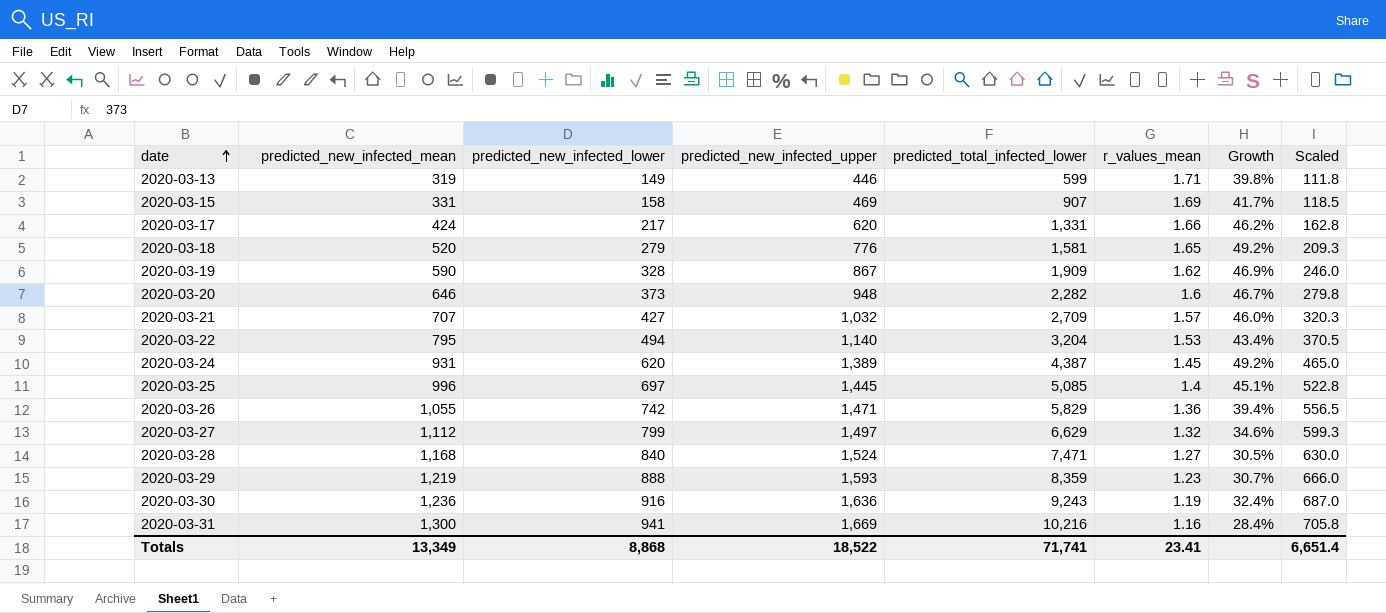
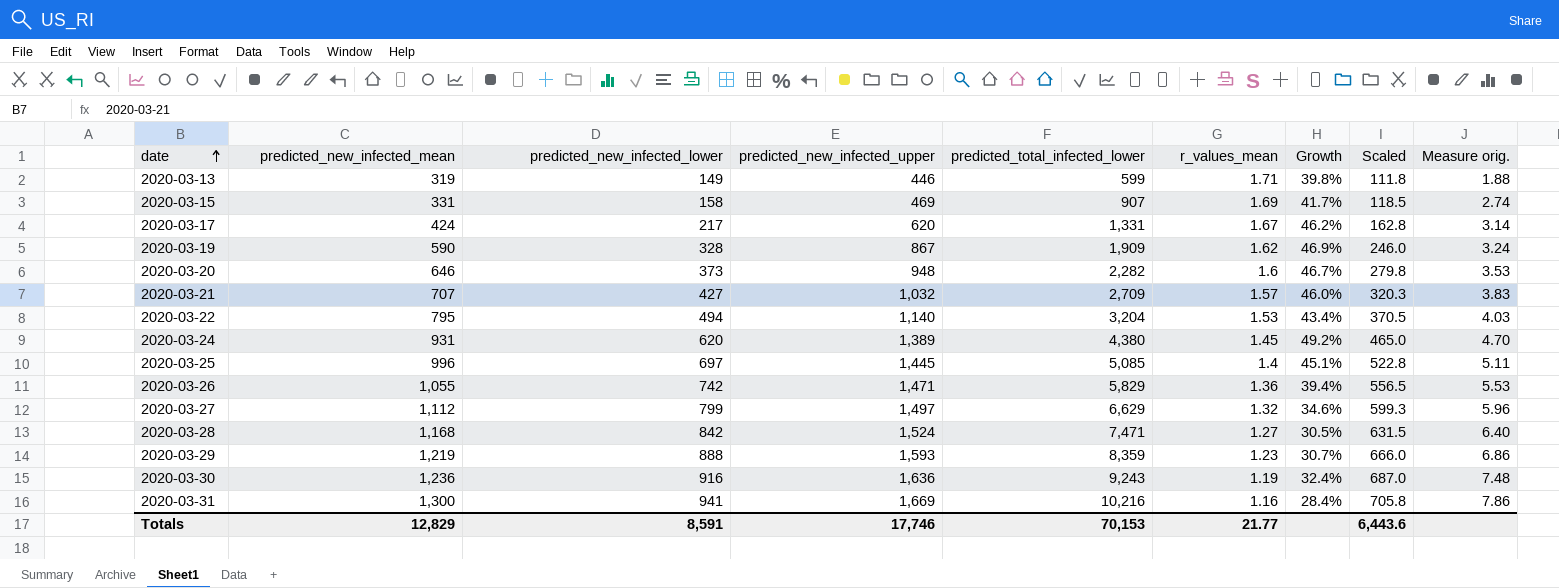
column Measure orig. | formula: none -> [predicted_total_infected_lower] / [predicted_new_infected_mean]
row 2020-03-18: 520 | 279 | 776 | 1,581 | 1.65 | 49.2% | 209.3 -> none
2020-03-17 | r_values_mean: 1.66 -> 1.67
2020-03-24 | predicted_total_infected_lower: 4,387 -> 4,380
2020-03-28 | predicted_new_infected_lower: 840 -> 842
2020-03-28 | Scaled: 630.0 -> 631.5
Totals | predicted_new_infected_mean: 13,349 -> 12,829
Totals | predicted_new_infected_lower: 8,868 -> 8,591
Totals | predicted_new_infected_upper: 18,522 -> 17,746
Totals | predicted_total_infected_lower: 71,741 -> 70,153
Totals | r_values_mean: 23.41 -> 21.77
Totals | Scaled: 6,651.4 -> 6,443.6

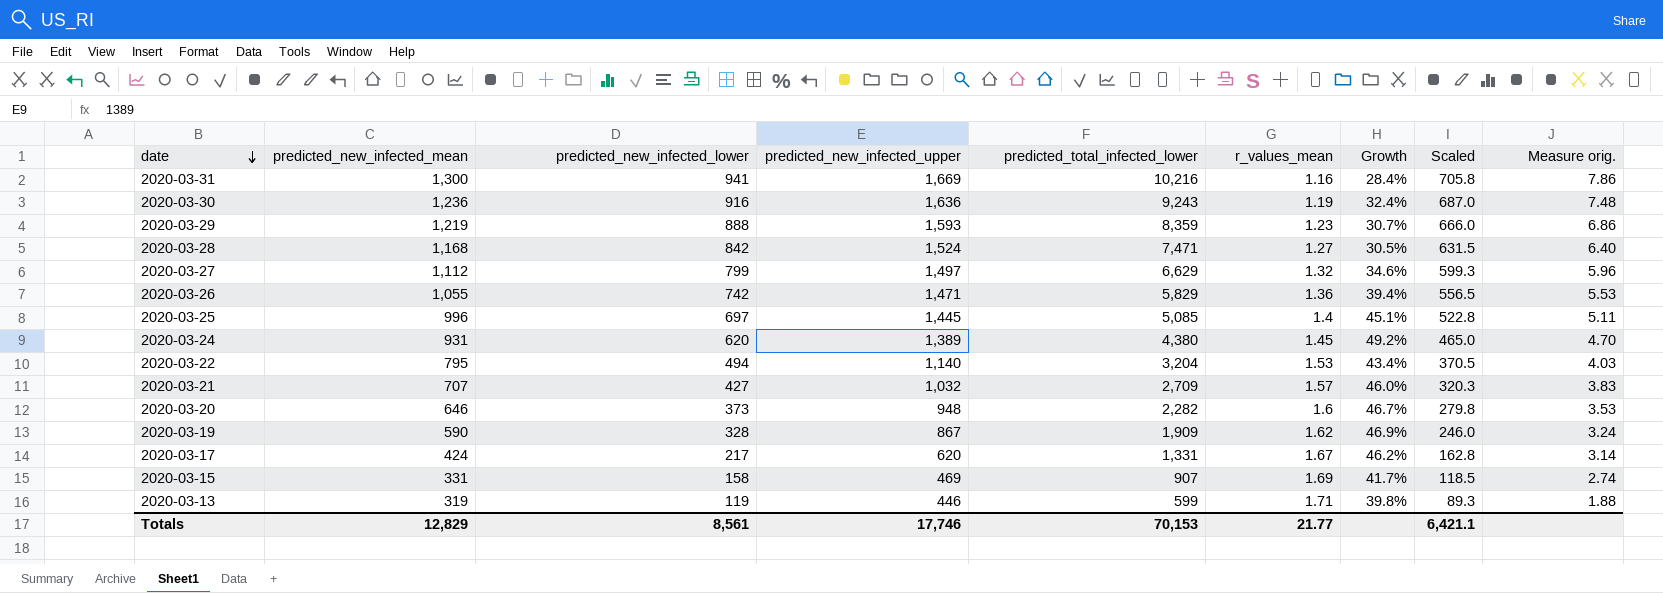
row order: date ascending -> date descending
2020-03-13 | predicted_new_infected_lower: 149 -> 119
2020-03-13 | Scaled: 111.8 -> 89.3
Totals | predicted_new_infected_lower: 8,591 -> 8,561
Totals | Scaled: 6,443.6 -> 6,421.1

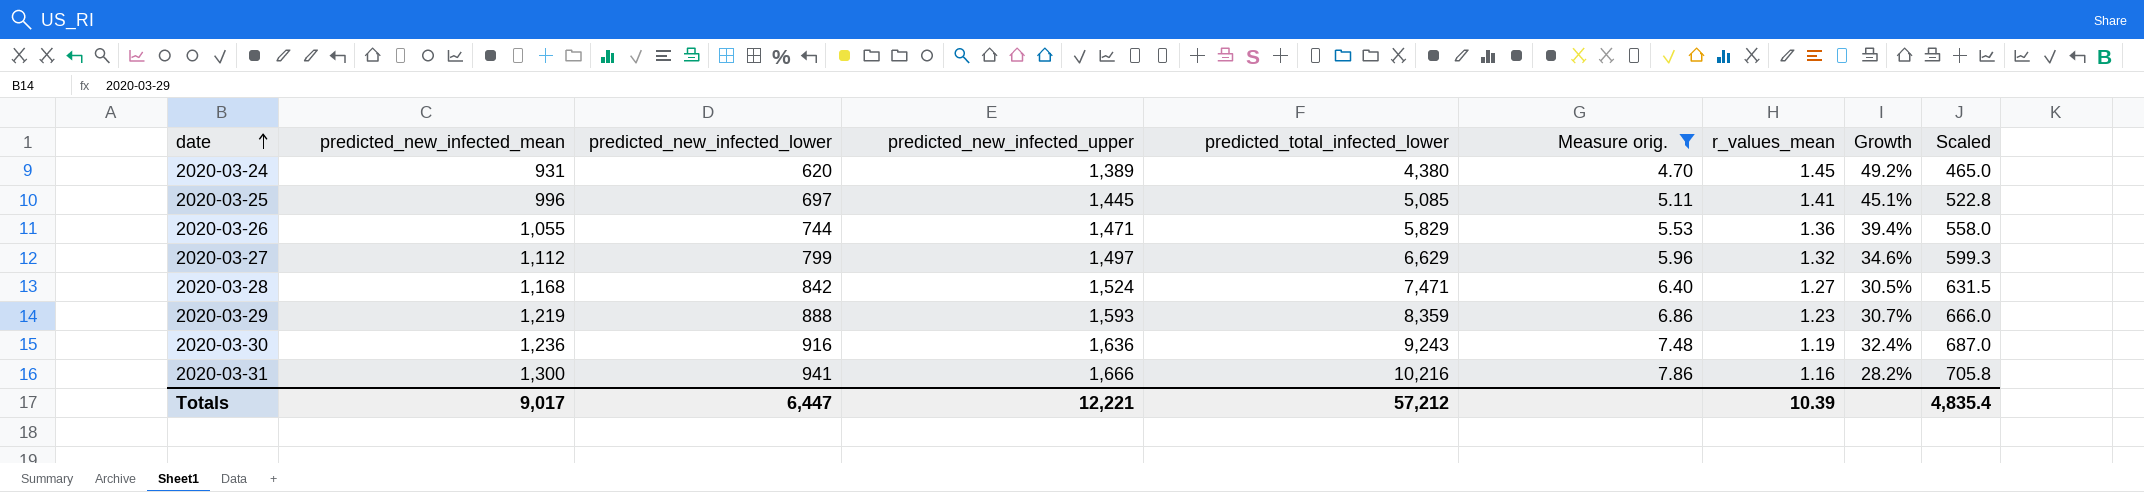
filter: none -> Measure orig. >= 4.70
row order: date descending -> date ascending
column Measure orig. | position: 9 -> 6
2020-03-25 | r_values_mean: 1.4 -> 1.41
2020-03-26 | predicted_new_infected_lower: 742 -> 744
2020-03-26 | Scaled: 556.5 -> 558.0
2020-03-31 | predicted_new_infected_upper: 1,669 -> 1,666
2020-03-31 | Growth: 28.4% -> 28.2%
Totals | predicted_new_infected_mean: 12,829 -> 9,017
Totals | predicted_new_infected_lower: 8,561 -> 6,447
Totals | predicted_new_infected_upper: 17,746 -> 12,221
Totals | predicted_total_infected_lower: 70,153 -> 57,212
Totals | r_values_mean: 21.77 -> 10.39
Totals | Scaled: 6,421.1 -> 4,835.4

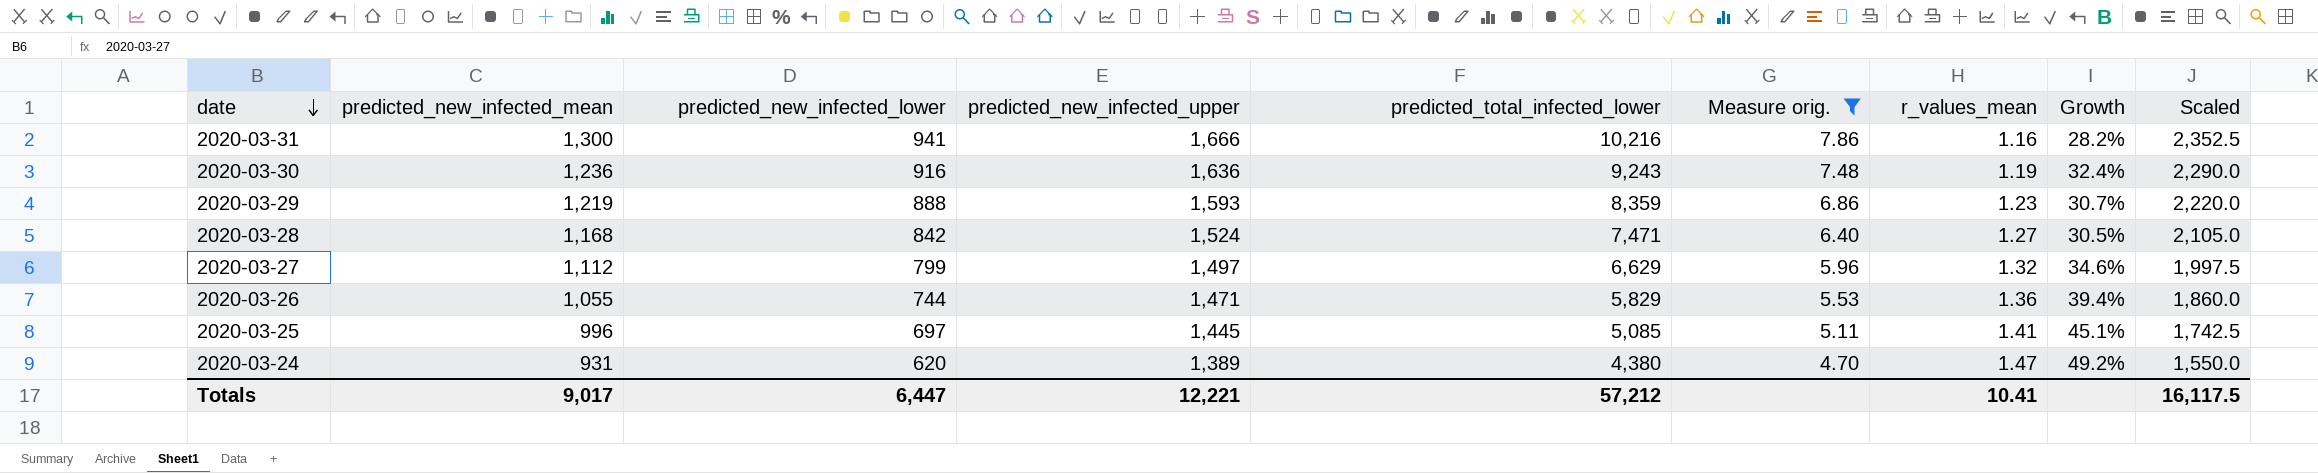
row order: date ascending -> date descending
column Scaled | formula: [predicted_new_infected_lower] * 0.75 -> [predicted_new_infected_lower] * 2.5
2020-03-24 | r_values_mean: 1.45 -> 1.47
Totals | r_values_mean: 10.39 -> 10.41
Totals | Scaled: 4,835.4 -> 16,117.5

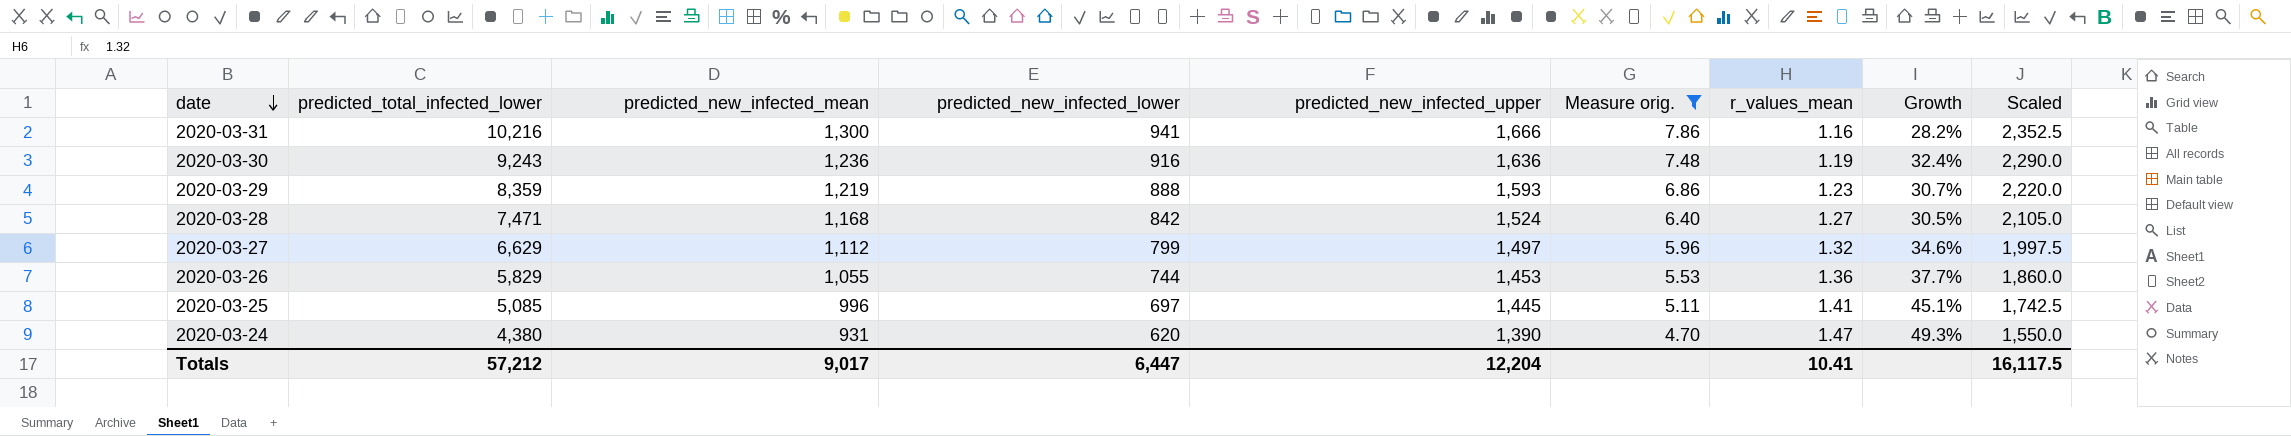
column predicted_total_infected_lower | position: 5 -> 2
2020-03-26 | predicted_new_infected_upper: 1,471 -> 1,453
2020-03-26 | Growth: 39.4% -> 37.7%
2020-03-24 | predicted_new_infected_upper: 1,389 -> 1,390
2020-03-24 | Growth: 49.2% -> 49.3%
Totals | predicted_new_infected_upper: 12,221 -> 12,204

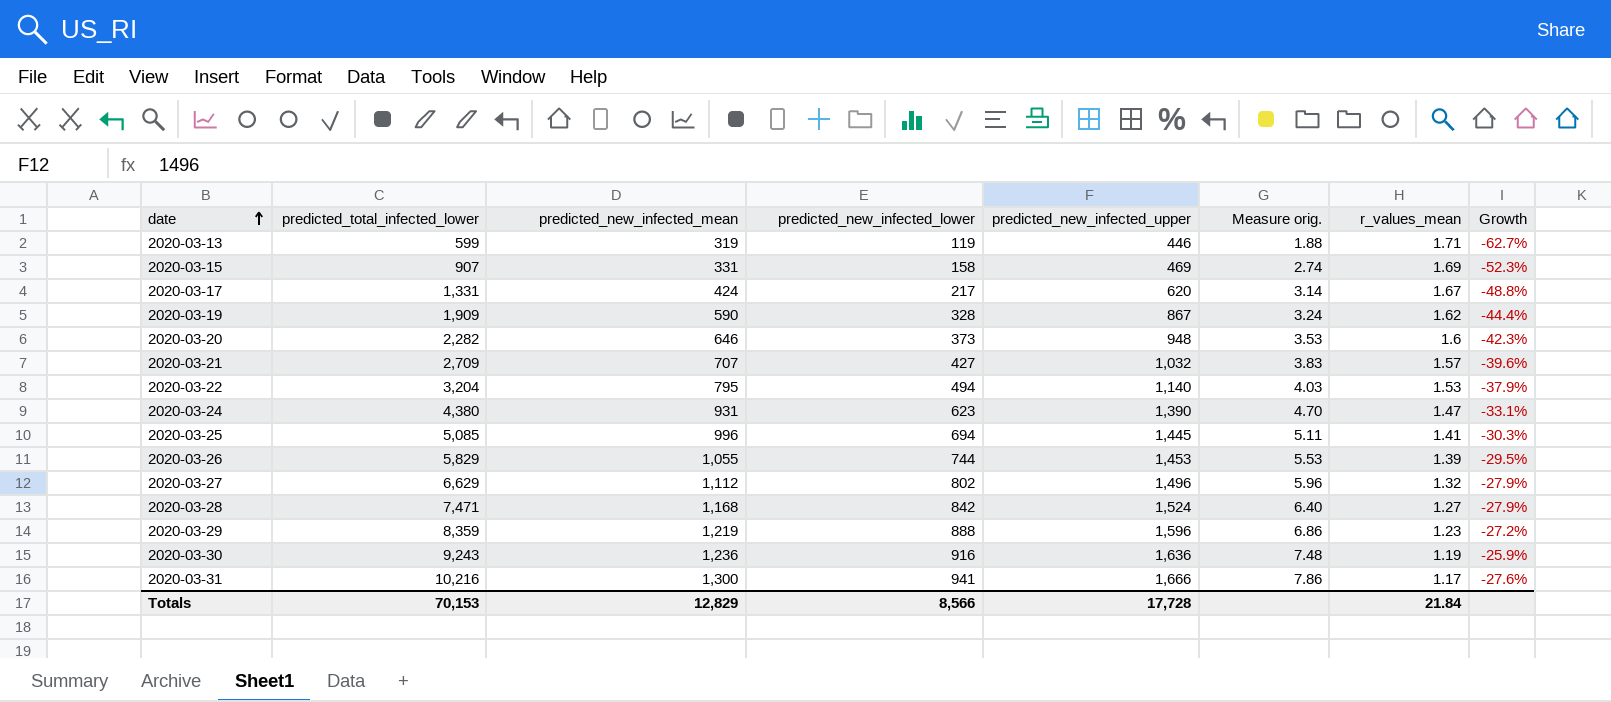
filter: Measure orig. >= 4.70 -> none
row order: date descending -> date ascending
column Scaled | formula: [predicted_new_infected_lower] * 2.5 -> none
column Growth | formula: ([predicted_new_infected_upper] - [predicted_new_infected_mean]) / [predicted_new_infected_mean] -> ([predicted_new_infected_lower] - [predicted_new_infected_mean]) / [predicted_new_infected_mean]
2020-03-24 | predicted_new_infected_lower: 620 -> 623
2020-03-25 | predicted_new_infected_lower: 697 -> 694
2020-03-26 | r_values_mean: 1.36 -> 1.39
2020-03-27 | predicted_new_infected_lower: 799 -> 802
2020-03-27 | predicted_new_infected_upper: 1,497 -> 1,496
2020-03-29 | predicted_new_infected_upper: 1,593 -> 1,596
2020-03-31 | r_values_mean: 1.16 -> 1.17
Totals | predicted_total_infected_lower: 57,212 -> 70,153
Totals | predicted_new_infected_mean: 9,017 -> 12,829
Totals | predicted_new_infected_lower: 6,447 -> 8,566
Totals | predicted_new_infected_upper: 12,204 -> 17,728
Totals | r_values_mean: 10.41 -> 21.84

